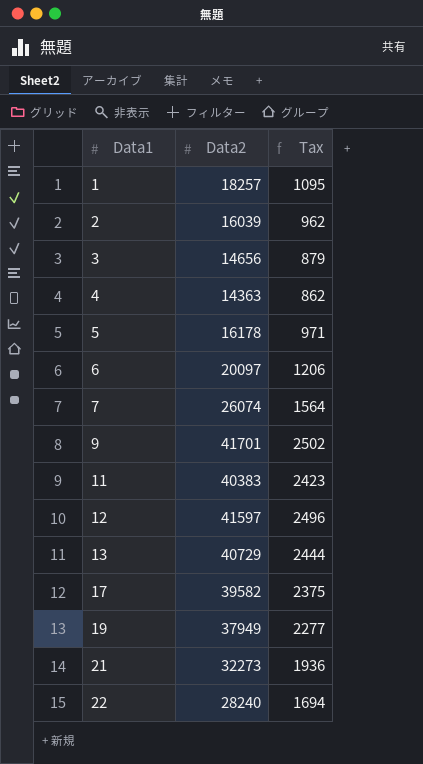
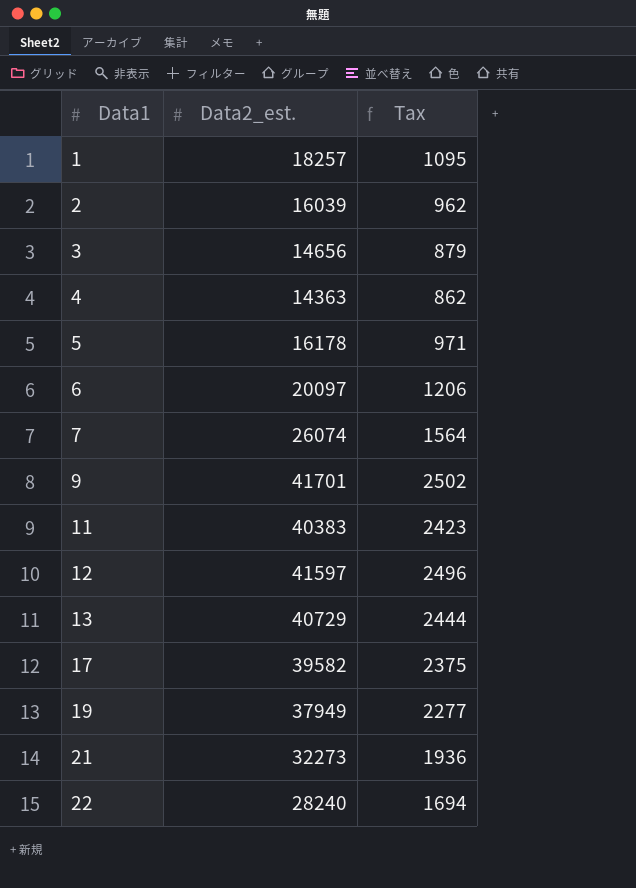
column name: Data2 -> Data2_est.

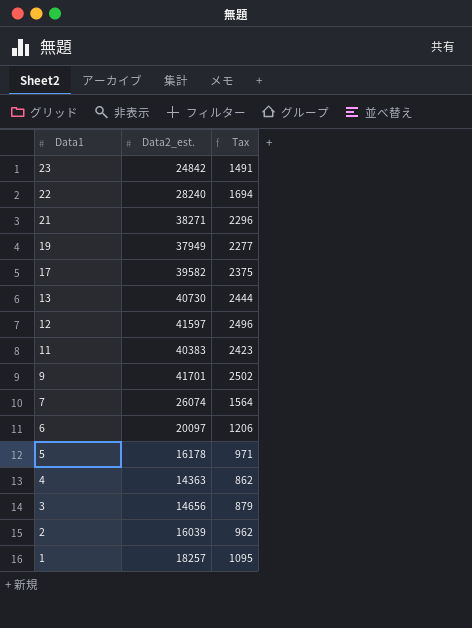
row order: Data1 ascending -> Data1 descending
row 23: none -> 24842 | 1491
21 | Data2_est.: 32273 -> 38271
21 | Tax: 1936 -> 2296
13 | Data2_est.: 40729 -> 40730

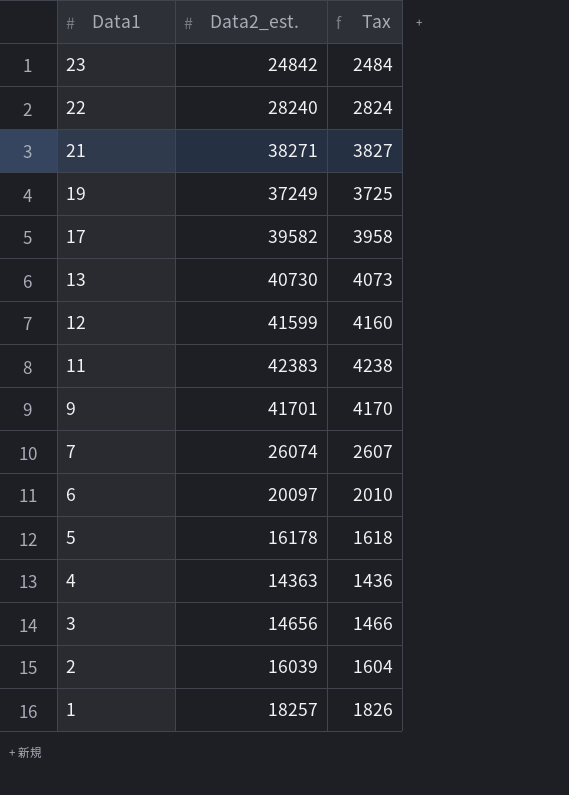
column Tax | formula: [Data2_est.] * 0.06 -> [Data2_est.] * 0.1
19 | Data2_est.: 37949 -> 37249
12 | Data2_est.: 41597 -> 41599
11 | Data2_est.: 40383 -> 42383

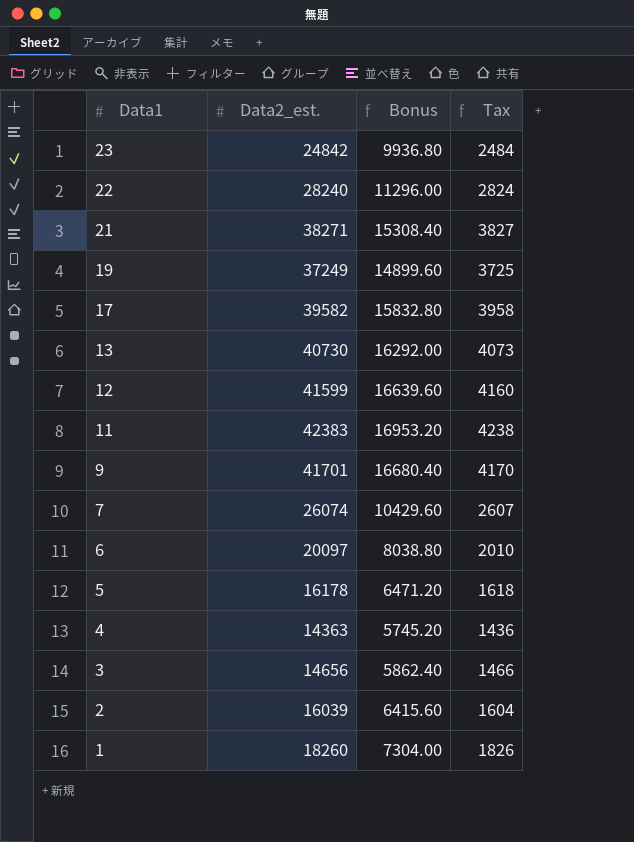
column Bonus | formula: none -> [Data2_est.] * 0.4
1 | Data2_est.: 18257 -> 18260

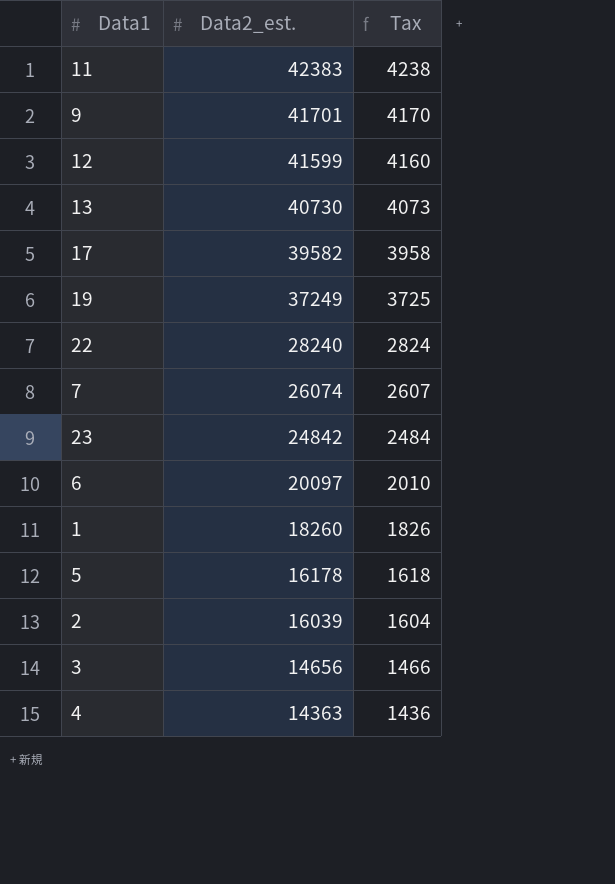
row order: Data1 descending -> Data2_est. descending
column Bonus | formula: [Data2_est.] * 0.4 -> none
row 21: 38271 | 15308.40 | 3827 -> none

